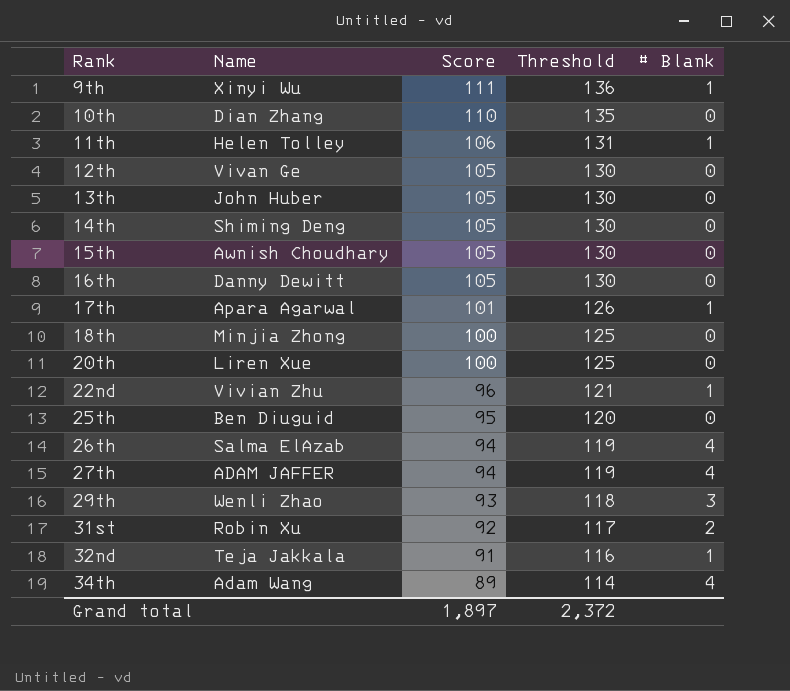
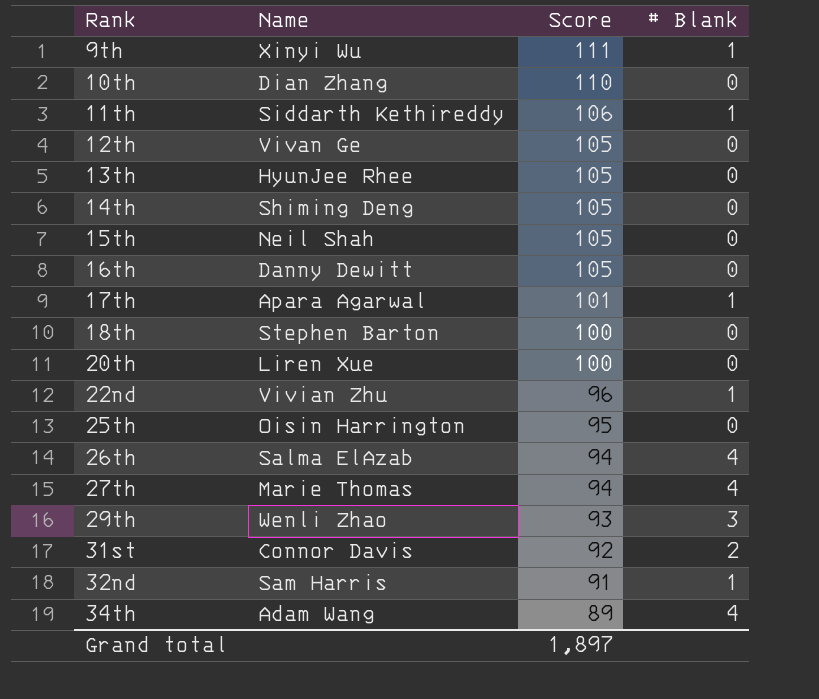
column Threshold | formula: [Score] + 25 -> none
11th | Name: Helen Tolley -> Siddarth Kethireddy
13th | Name: John Huber -> HyunJee Rhee
15th | Name: Awnish Choudhary -> Neil Shah
18th | Name: Minjia Zhong -> Stephen Barton
25th | Name: Ben Diuguid -> Oisin Harrington
27th | Name: ADAM JAFFER -> Marie Thomas
31st | Name: Robin Xu -> Connor Davis
32nd | Name: Teja Jakkala -> Sam Harris

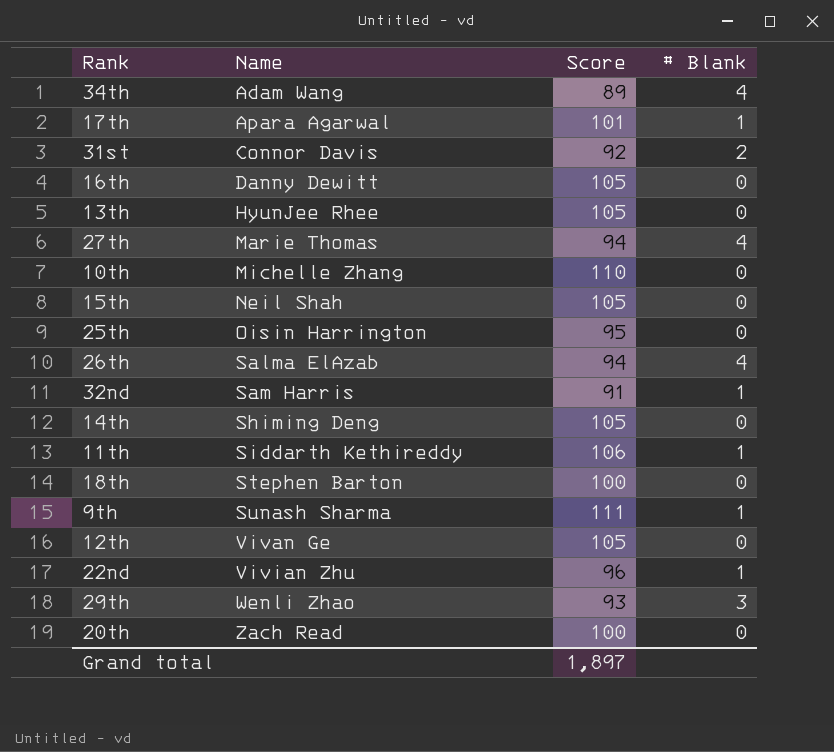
row order: Rank ascending -> Name ascending
10th | Name: Dian Zhang -> Michelle Zhang
9th | Name: Xinyi Wu -> Sunash Sharma
20th | Name: Liren Xue -> Zach Read

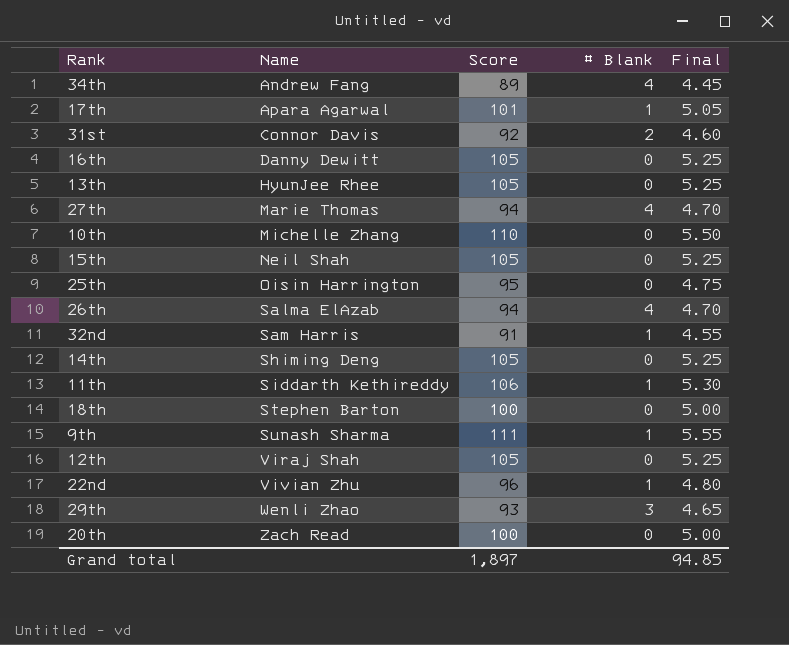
column Final | formula: none -> [Score] * 0.05
34th | Name: Adam Wang -> Andrew Fang
12th | Name: Vivan Ge -> Viraj Shah

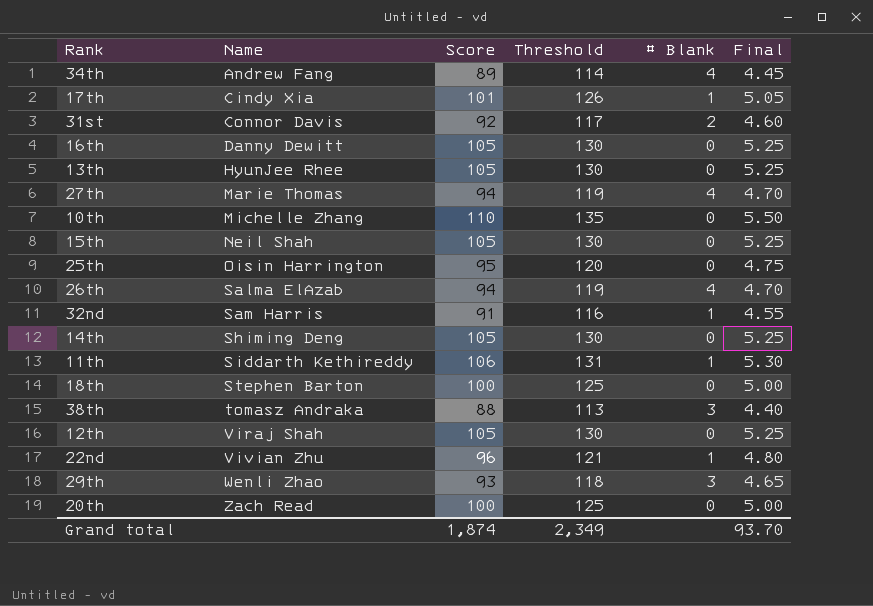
column Threshold | formula: none -> [Score] + 25
row 9th: Sunash Sharma | 111 | 1 | 5.55 -> none
17th | Name: Apara Agarwal -> Cindy Xia
row 38th: none -> tomasz Andraka | 88 | 113 | 3 | 4.40
Grand total | Score: 1,897 -> 1,874
Grand total | Final: 94.85 -> 93.70

